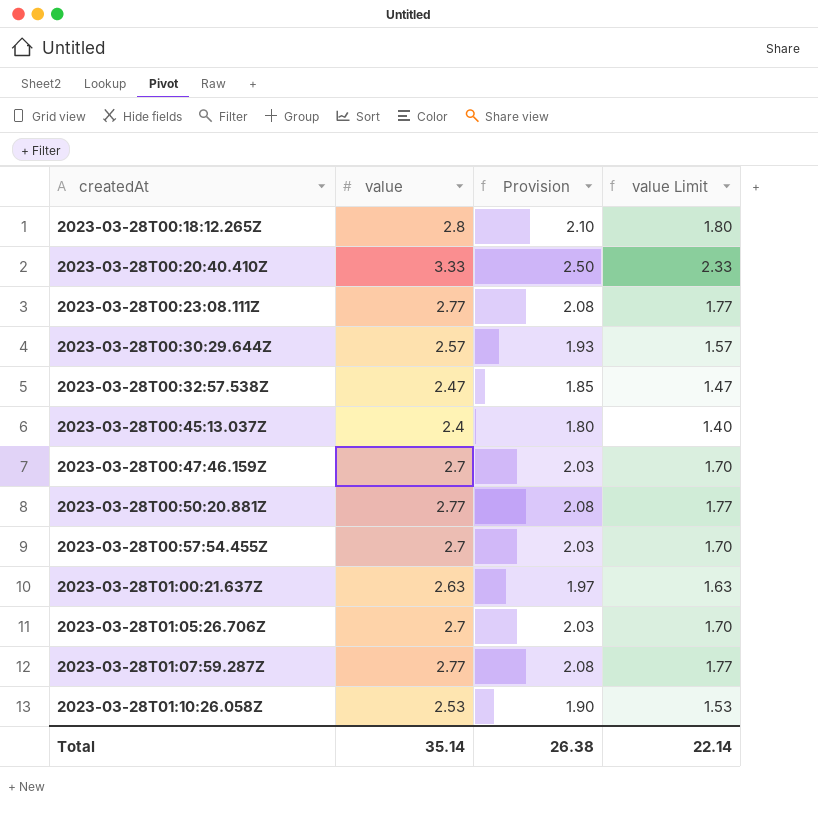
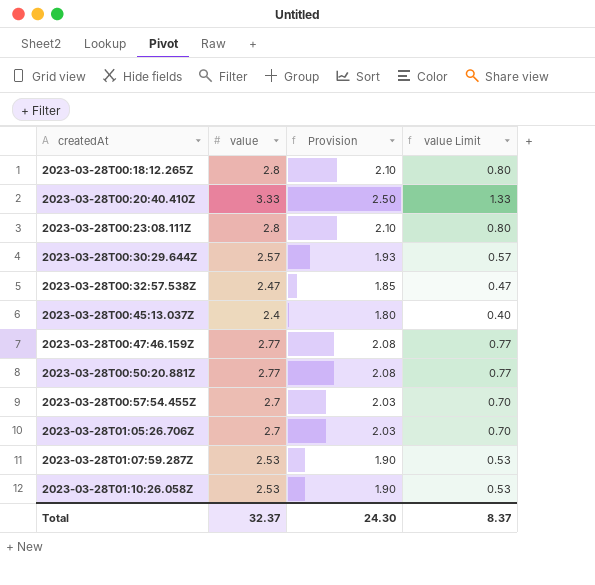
column value Limit | formula: [value] - 1 -> [value] - 2
row 2023-03-28T01:00:21.637Z: 2.63 | 1.97 | 1.63 -> none
2023-03-28T00:23:08.111Z | value: 2.77 -> 2.8
2023-03-28T00:23:08.111Z | Provision: 2.08 -> 2.10
2023-03-28T00:47:46.159Z | value: 2.7 -> 2.77
2023-03-28T00:47:46.159Z | Provision: 2.03 -> 2.08
2023-03-28T01:07:59.287Z | value: 2.77 -> 2.53
2023-03-28T01:07:59.287Z | Provision: 2.08 -> 1.90
Total | value: 35.14 -> 32.37
Total | Provision: 26.38 -> 24.30
Total | value Limit: 22.14 -> 8.37

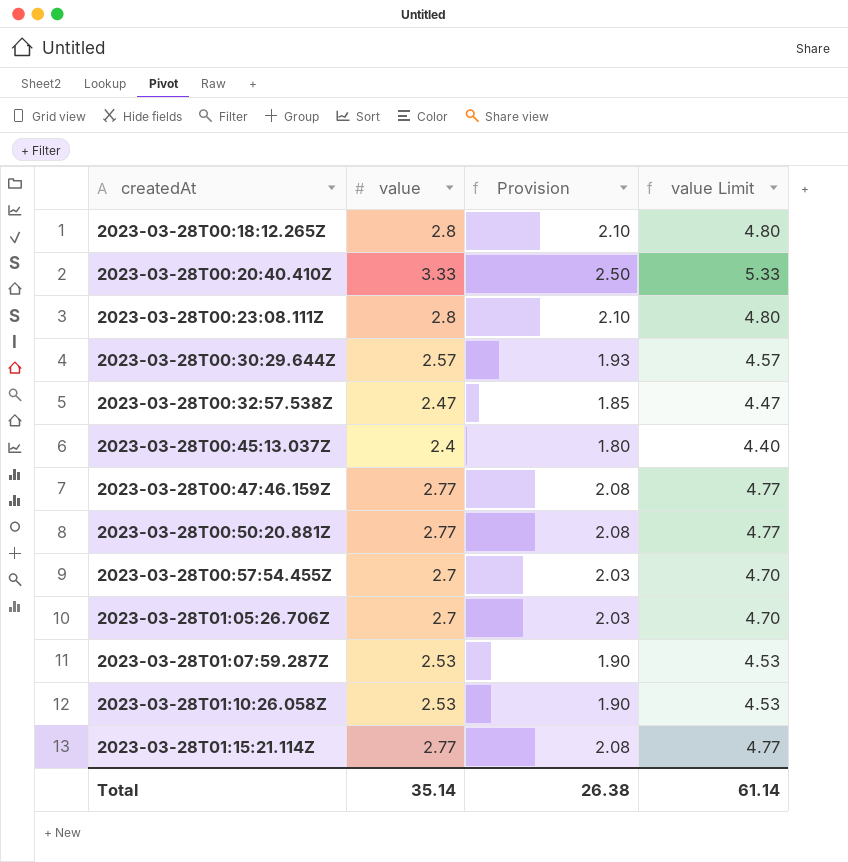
column value Limit | formula: [value] - 2 -> [value] + 2
row 2023-03-28T01:15:21.114Z: none -> 2.77 | 2.08 | 4.77
Total | value: 32.37 -> 35.14
Total | Provision: 24.30 -> 26.38
Total | value Limit: 8.37 -> 61.14

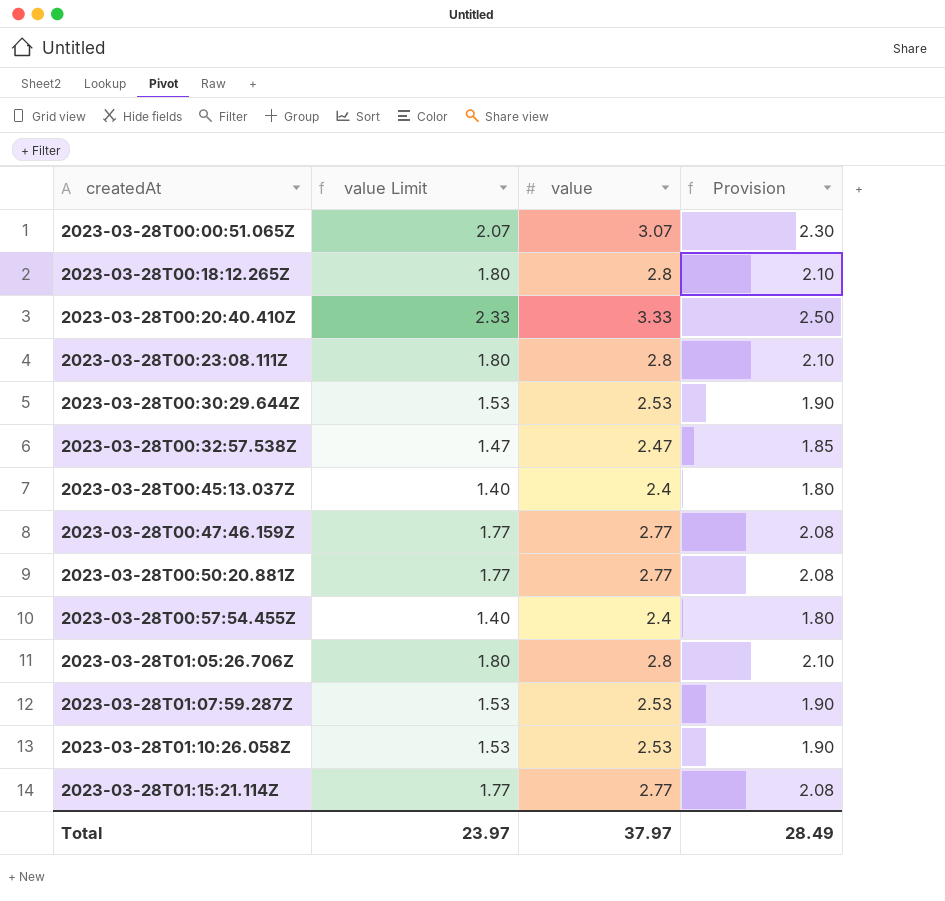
column value Limit | formula: [value] + 2 -> [value] - 1
column value Limit | position: 4 -> 2
row 2023-03-28T00:00:51.065Z: none -> 2.07 | 3.07 | 2.30
2023-03-28T00:30:29.644Z | value: 2.57 -> 2.53
2023-03-28T00:30:29.644Z | Provision: 1.93 -> 1.90
2023-03-28T00:57:54.455Z | value: 2.7 -> 2.4
2023-03-28T00:57:54.455Z | Provision: 2.03 -> 1.80
2023-03-28T01:05:26.706Z | value: 2.7 -> 2.8
2023-03-28T01:05:26.706Z | Provision: 2.03 -> 2.10
Total | value Limit: 61.14 -> 23.97
Total | value: 35.14 -> 37.97
Total | Provision: 26.38 -> 28.49

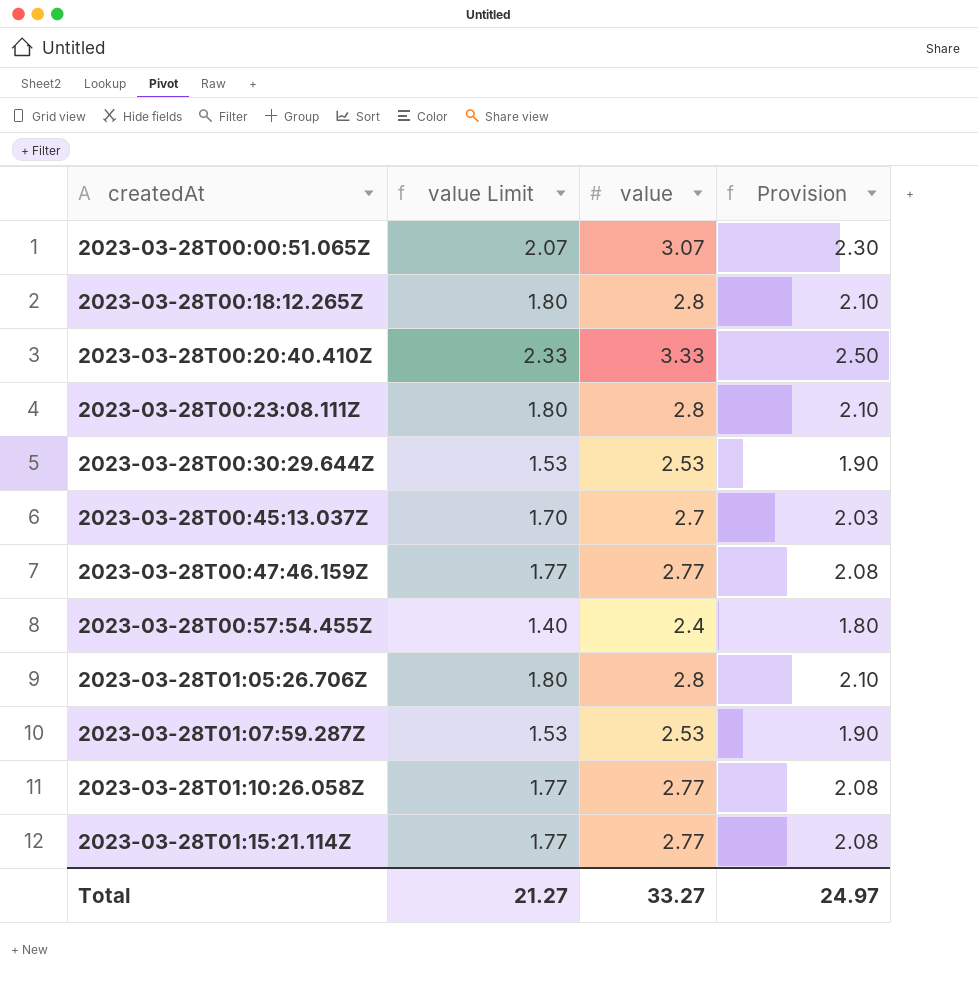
row 2023-03-28T00:32:57.538Z: 1.47 | 2.47 | 1.85 -> none
row 2023-03-28T00:50:20.881Z: 1.77 | 2.77 | 2.08 -> none
2023-03-28T00:45:13.037Z | value Limit: 1.40 -> 1.70
2023-03-28T00:45:13.037Z | value: 2.4 -> 2.7
2023-03-28T00:45:13.037Z | Provision: 1.80 -> 2.03
2023-03-28T01:10:26.058Z | value Limit: 1.53 -> 1.77
2023-03-28T01:10:26.058Z | value: 2.53 -> 2.77
2023-03-28T01:10:26.058Z | Provision: 1.90 -> 2.08
Total | value Limit: 23.97 -> 21.27
Total | value: 37.97 -> 33.27
Total | Provision: 28.49 -> 24.97

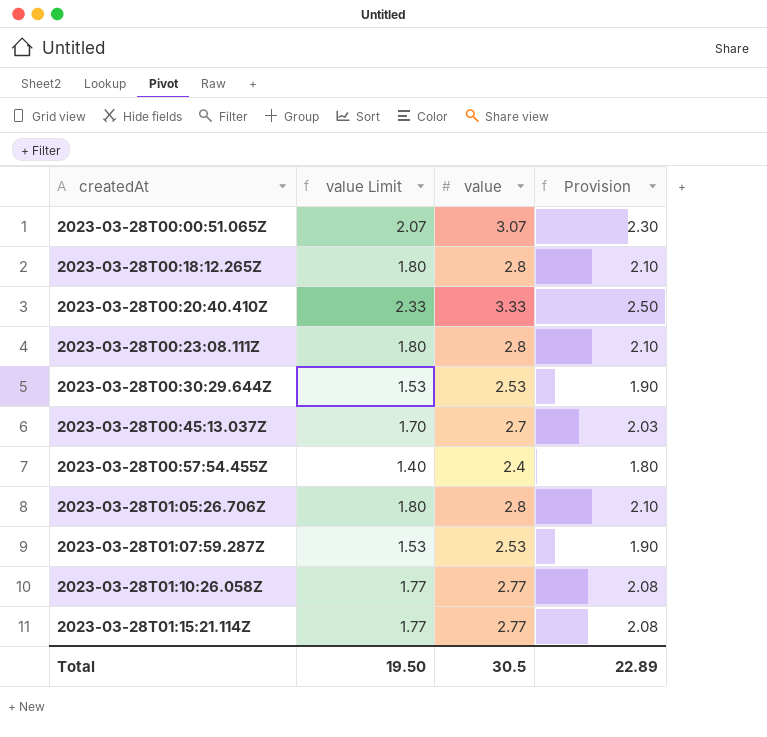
row 2023-03-28T00:47:46.159Z: 1.77 | 2.77 | 2.08 -> none
Total | value Limit: 21.27 -> 19.50
Total | value: 33.27 -> 30.5
Total | Provision: 24.97 -> 22.89

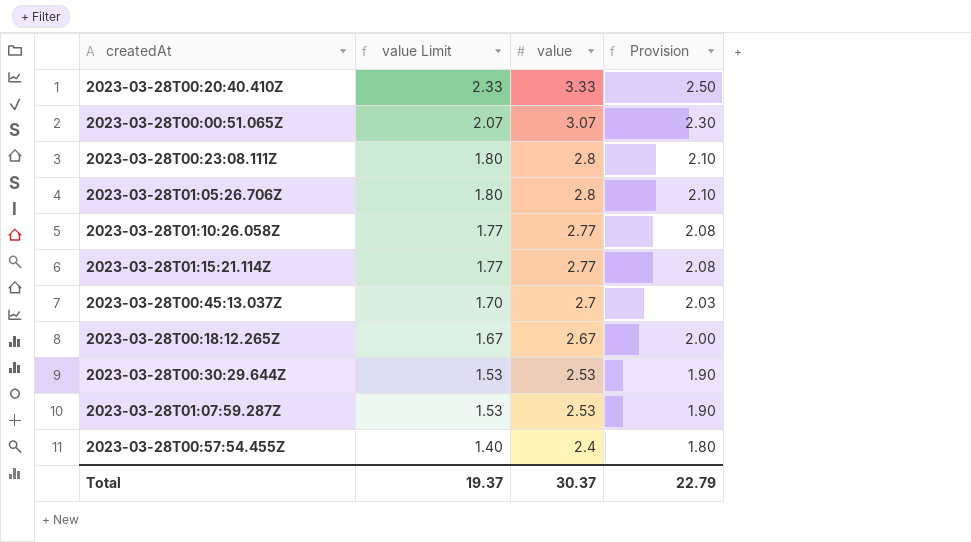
row order: createdAt ascending -> value Limit descending
2023-03-28T00:18:12.265Z | value Limit: 1.80 -> 1.67
2023-03-28T00:18:12.265Z | value: 2.8 -> 2.67
2023-03-28T00:18:12.265Z | Provision: 2.10 -> 2.00
Total | value Limit: 19.50 -> 19.37
Total | value: 30.5 -> 30.37
Total | Provision: 22.89 -> 22.79

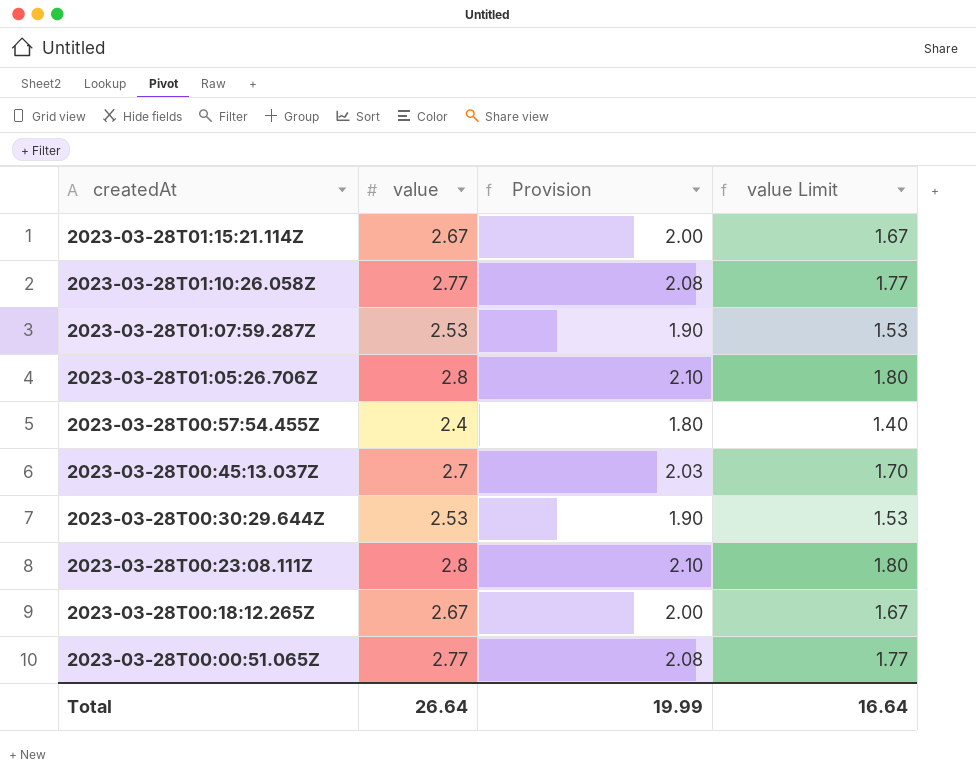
row order: value Limit descending -> createdAt descending
column value Limit | position: 2 -> 4
row 2023-03-28T00:20:40.410Z: 2.33 | 3.33 | 2.50 -> none
2023-03-28T01:15:21.114Z | value: 2.77 -> 2.67
2023-03-28T01:15:21.114Z | Provision: 2.08 -> 2.00
2023-03-28T01:15:21.114Z | value Limit: 1.77 -> 1.67
2023-03-28T00:00:51.065Z | value: 3.07 -> 2.77
2023-03-28T00:00:51.065Z | Provision: 2.30 -> 2.08
2023-03-28T00:00:51.065Z | value Limit: 2.07 -> 1.77
Total | value: 30.37 -> 26.64
Total | Provision: 22.79 -> 19.99
Total | value Limit: 19.37 -> 16.64

